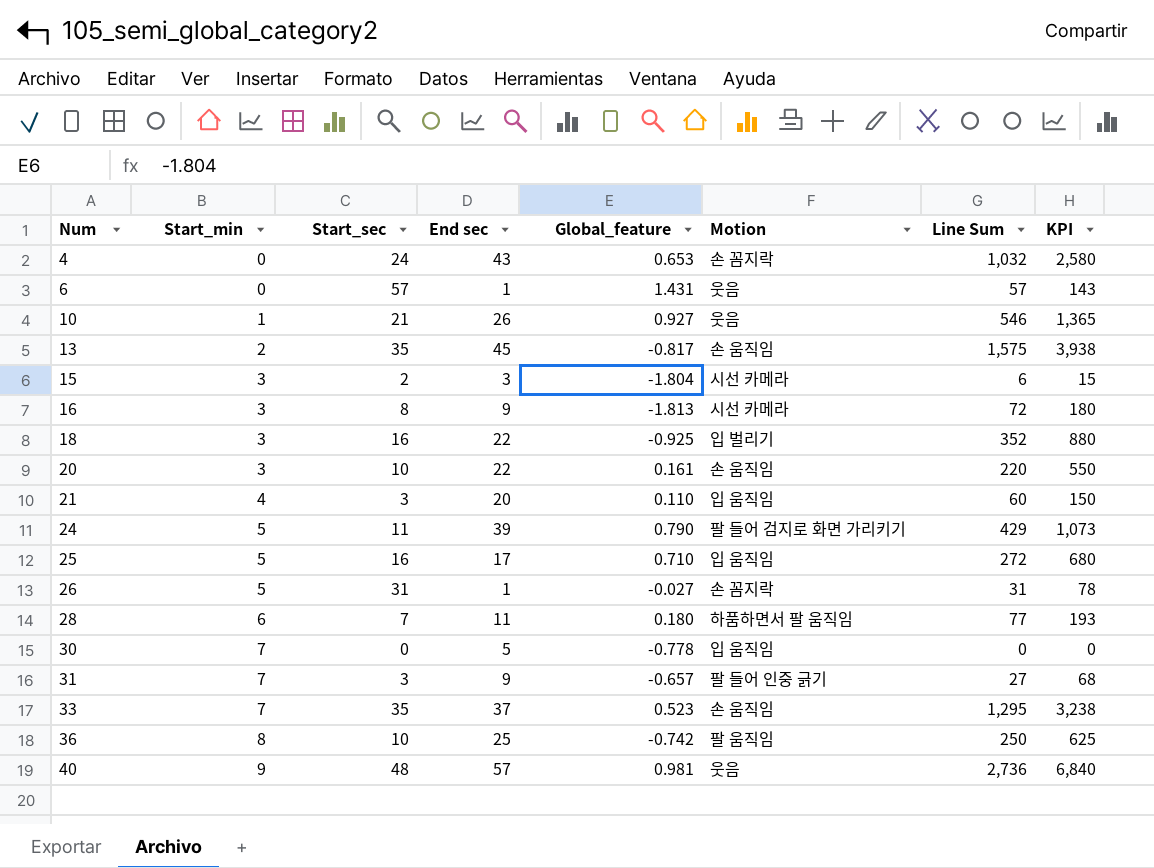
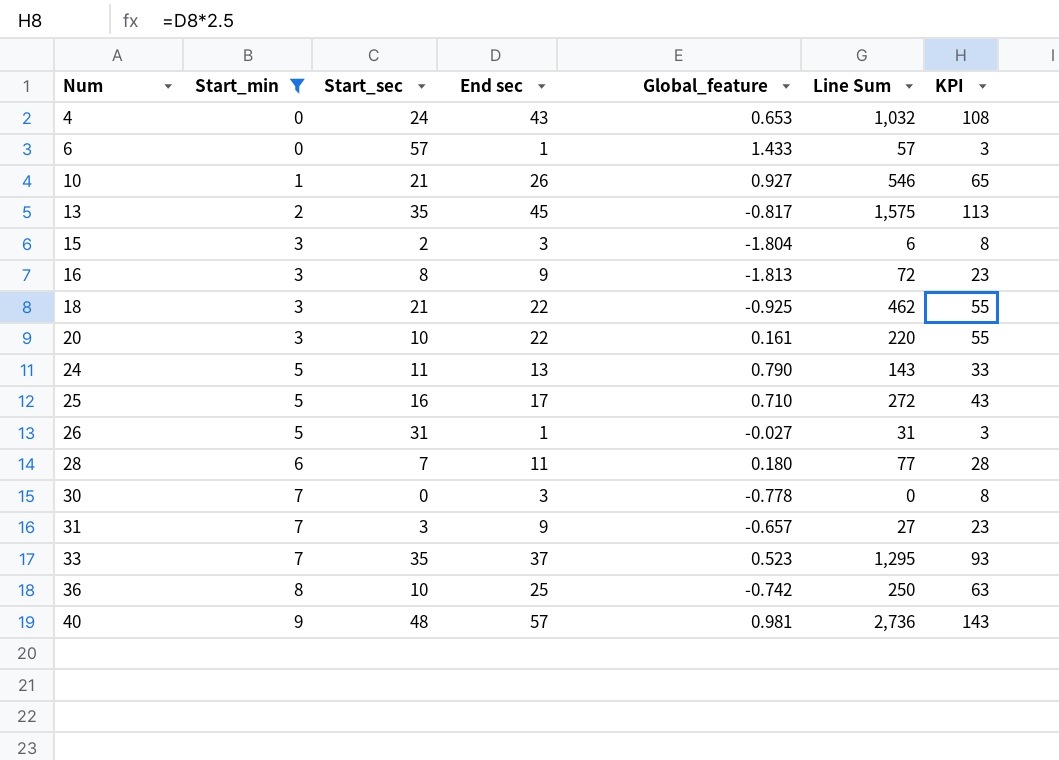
filter: none -> Start_min != 4
column Motion | position: 6 -> none
column KPI | formula: [Line Sum] * 2.5 -> [End sec] * 2.5
6 | Global_feature: 1.431 -> 1.433
18 | Start_sec: 16 -> 21
18 | Line Sum: 352 -> 462
24 | End sec: 39 -> 13
24 | Line Sum: 429 -> 143
30 | End sec: 5 -> 3

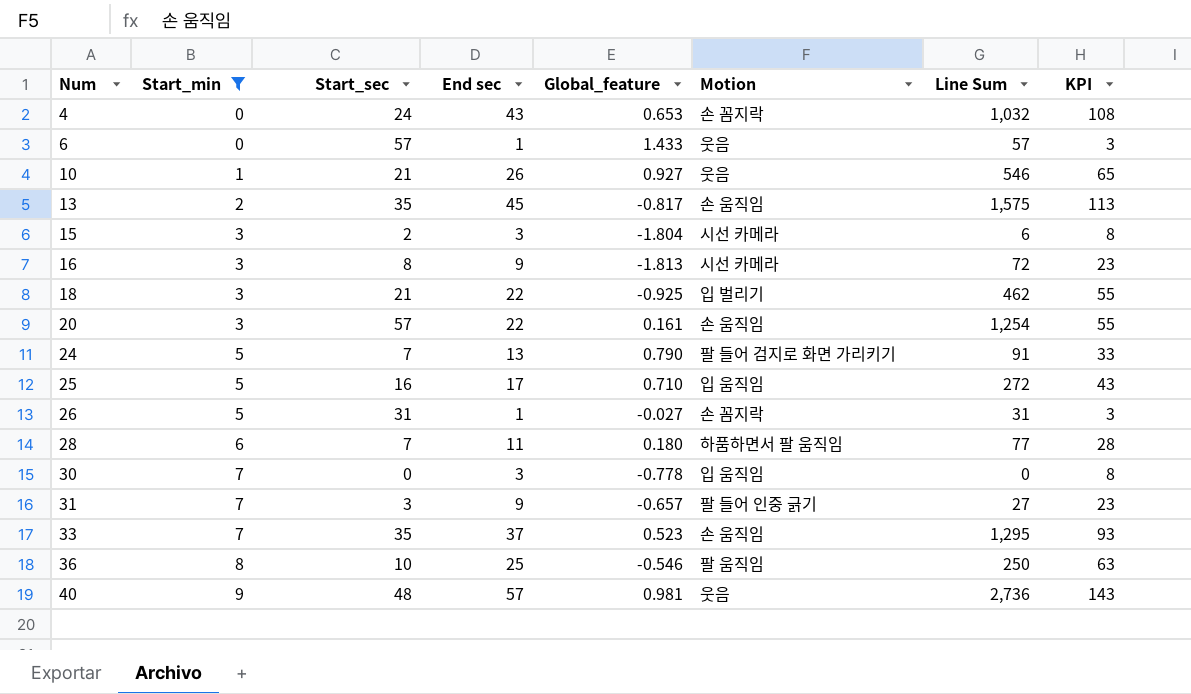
column Motion | position: none -> 6
20 | Start_sec: 10 -> 57
20 | Line Sum: 220 -> 1,254
24 | Start_sec: 11 -> 7
24 | Line Sum: 143 -> 91
36 | Global_feature: -0.742 -> -0.546

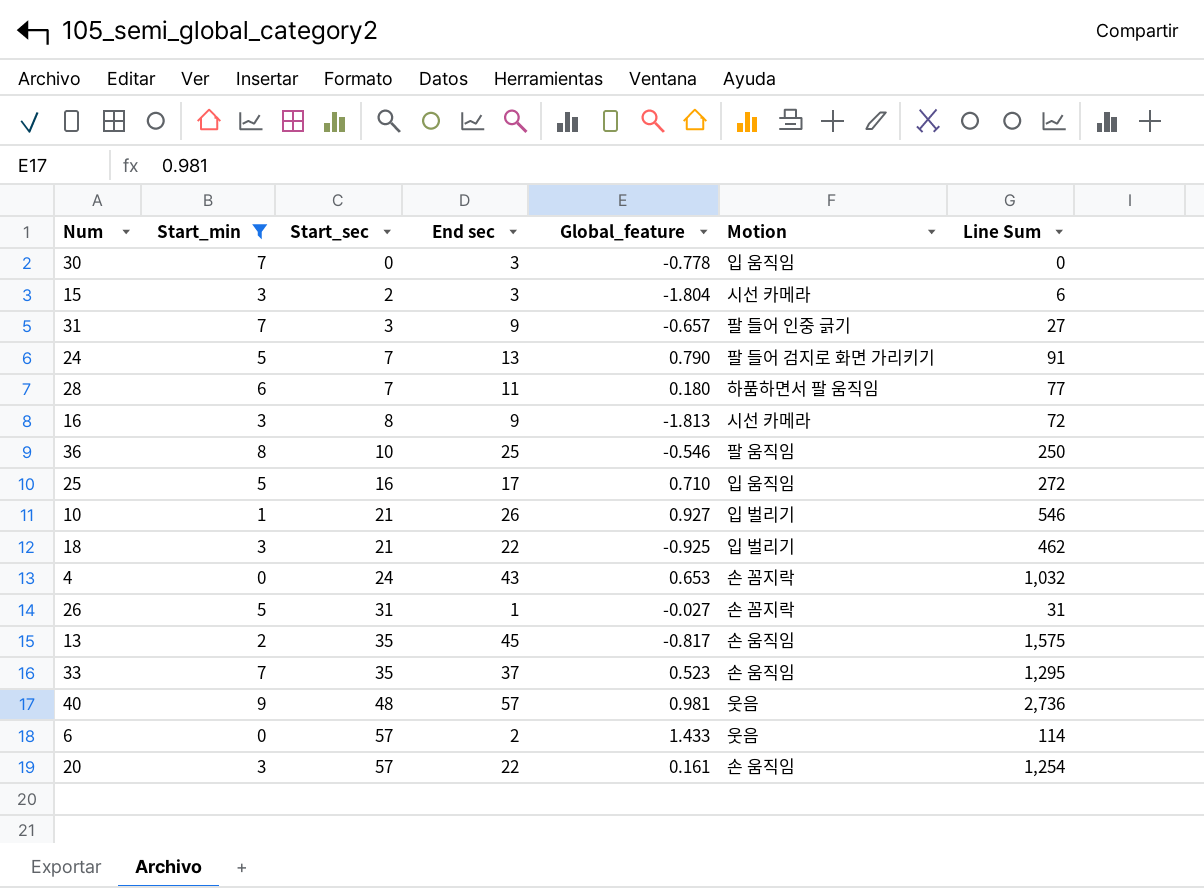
row order: Num ascending -> Start_sec ascending
column KPI | formula: [End sec] * 2.5 -> none
10 | Motion: 웃음 -> 입 벌리기
6 | End sec: 1 -> 2
6 | Line Sum: 57 -> 114

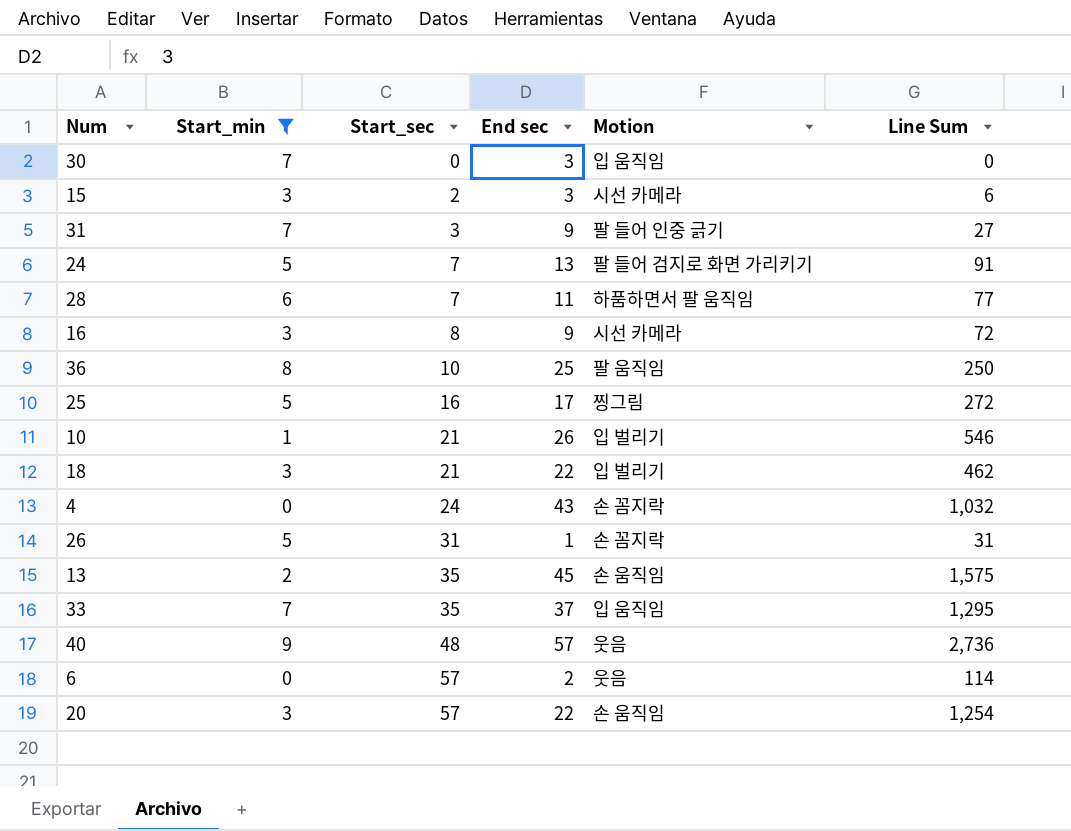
column Global_feature | position: 5 -> none
25 | Motion: 입 움직임 -> 찡그림
33 | Motion: 손 움직임 -> 입 움직임

